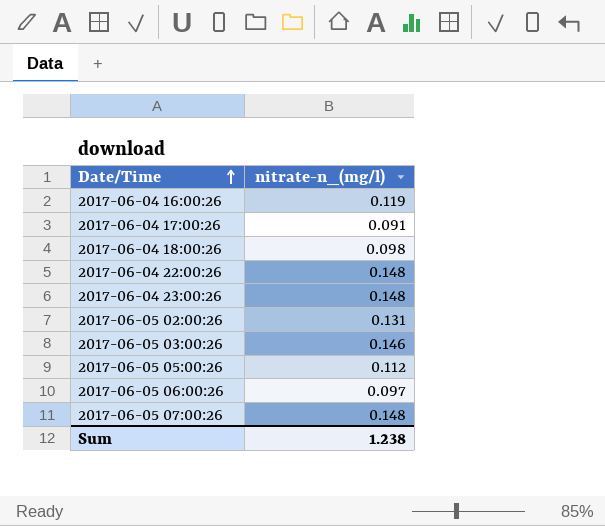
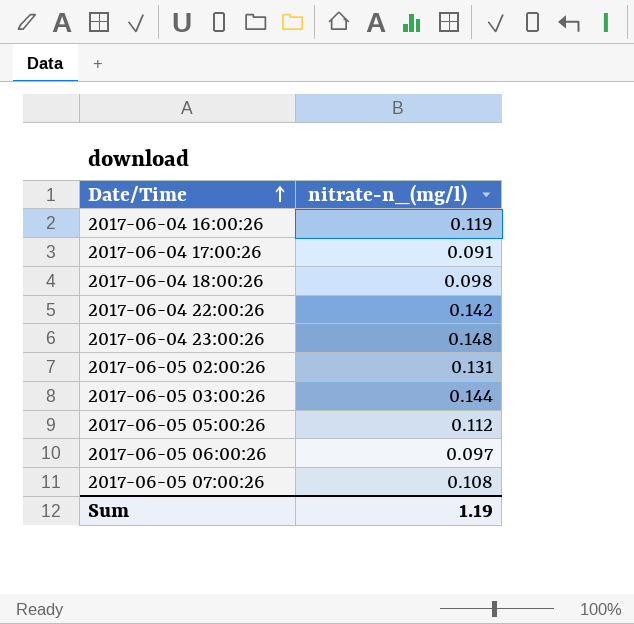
2017-06-04 22:00:26 | nitrate-n_(mg/l): 0.148 -> 0.142
2017-06-05 03:00:26 | nitrate-n_(mg/l): 0.146 -> 0.144
2017-06-05 07:00:26 | nitrate-n_(mg/l): 0.148 -> 0.108
Sum | nitrate-n_(mg/l): 1.238 -> 1.19

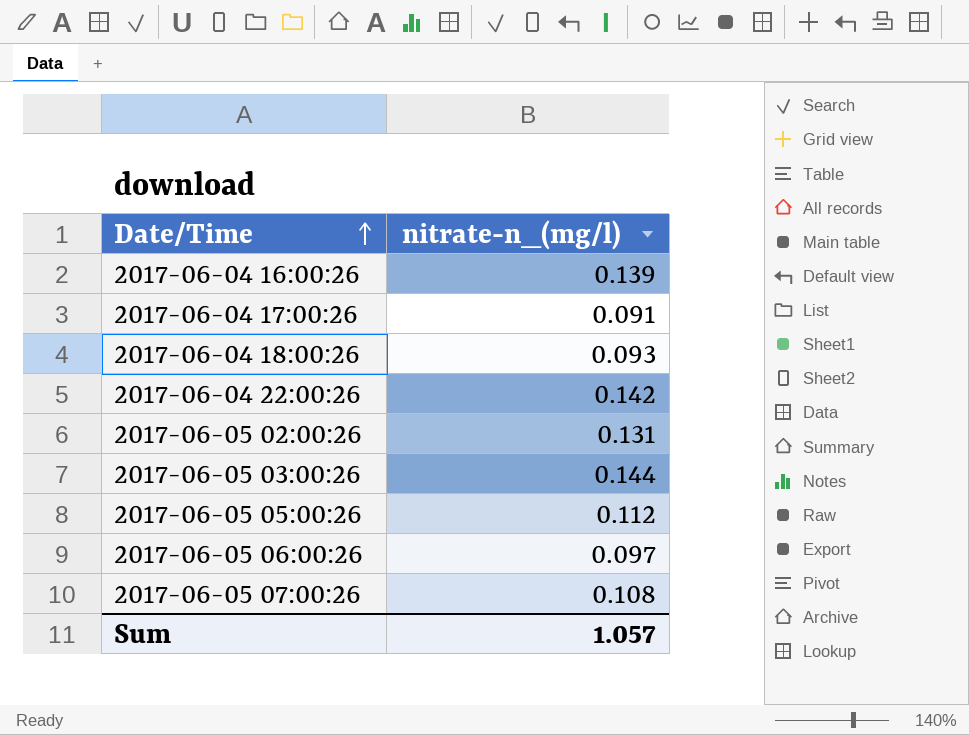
row 2017-06-04 23:00:26: 0.148 -> none
2017-06-04 16:00:26 | nitrate-n_(mg/l): 0.119 -> 0.139
2017-06-04 18:00:26 | nitrate-n_(mg/l): 0.098 -> 0.093
Sum | nitrate-n_(mg/l): 1.19 -> 1.057

